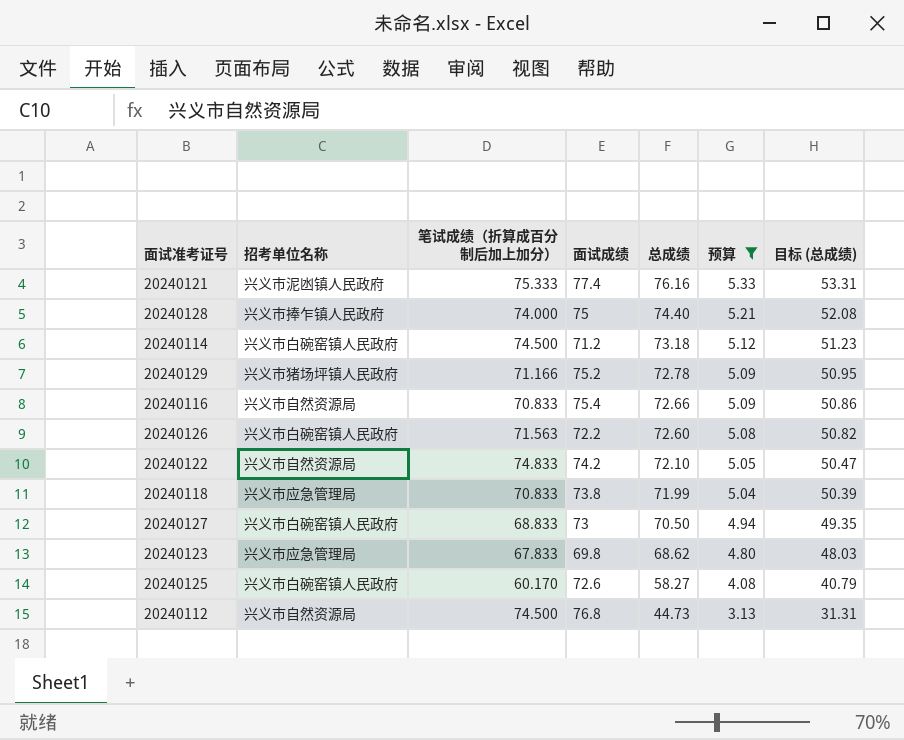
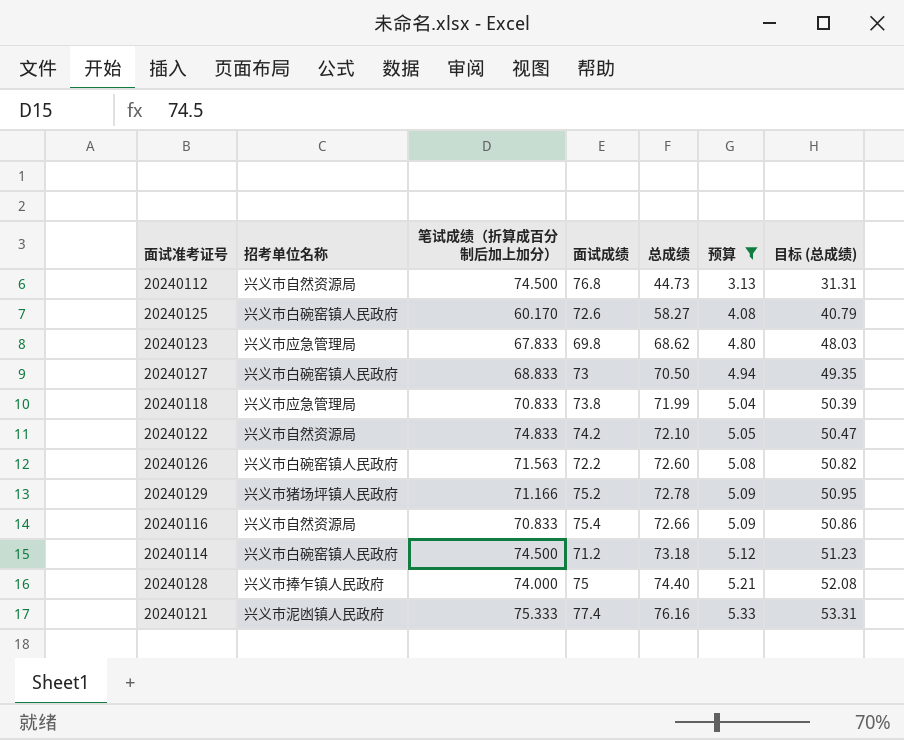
row order: 总成绩 descending -> 预算 ascending

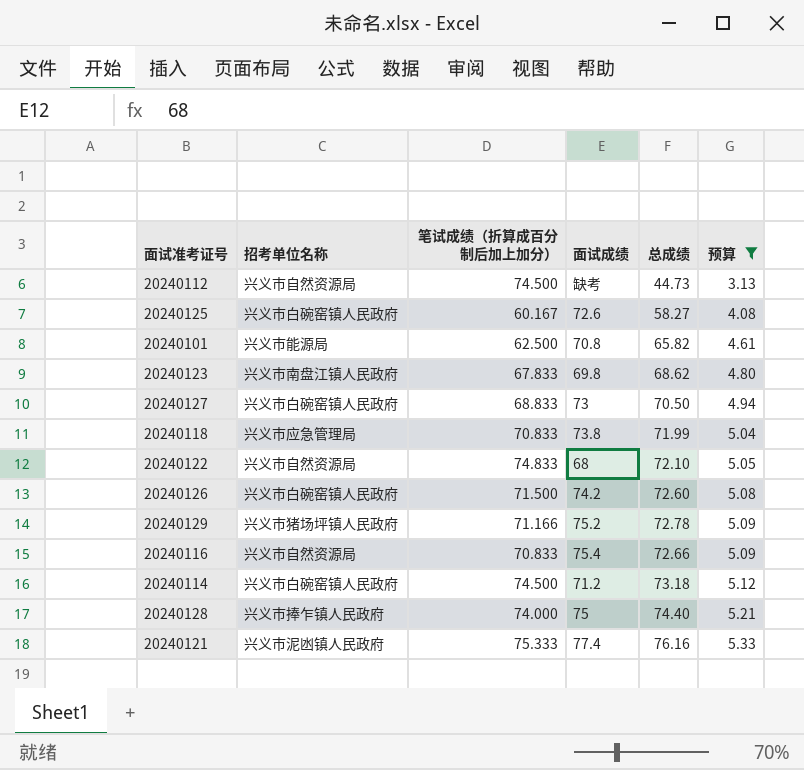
column 目标 (总成绩) | formula: [总成绩] * 0.7 -> none
20240112 | 面试成绩: 76.8 -> 缺考
20240125 | 笔试成绩（折算成百分制后加上加分）: 60.170 -> 60.167
row 20240101: none -> 兴义市能源局 | 62.500 | 70.8 | 65.82 | 4.61
20240123 | 招考单位名称: 兴义市应急管理局 -> 兴义市南盘江镇人民政府
20240122 | 面试成绩: 74.2 -> 68
20240126 | 笔试成绩（折算成百分制后加上加分）: 71.563 -> 71.500
20240126 | 面试成绩: 72.2 -> 74.2

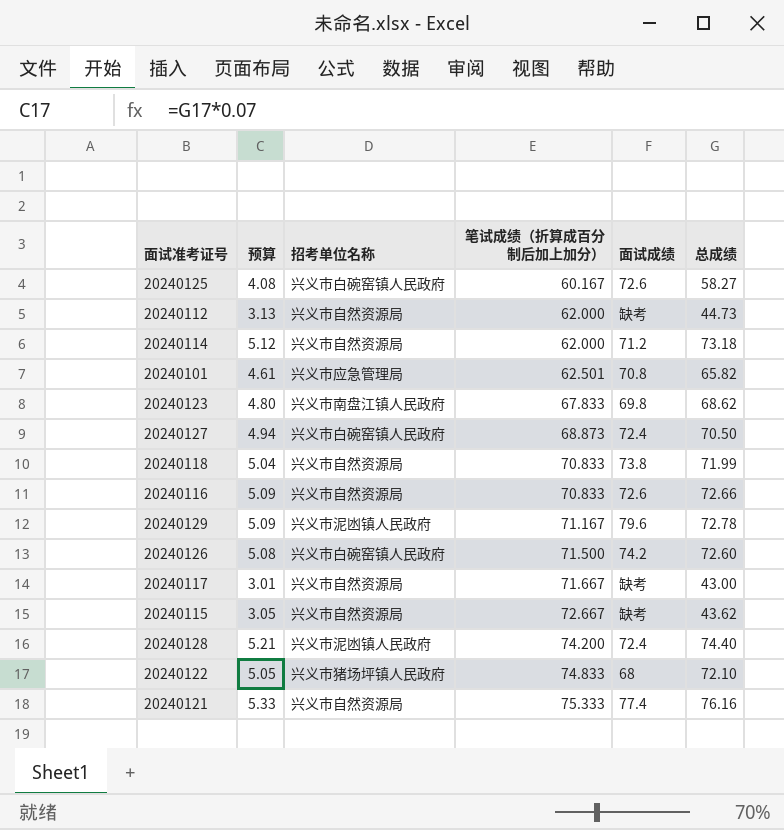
filter: 预算 >= 3.13 -> none
row order: 预算 ascending -> 笔试成绩（折算成百分制后加上加分） ascending
column 预算 | position: 6 -> 2
20240112 | 笔试成绩（折算成百分制后加上加分）: 74.500 -> 62.000
20240114 | 招考单位名称: 兴义市白碗窑镇人民政府 -> 兴义市自然资源局
20240114 | 笔试成绩（折算成百分制后加上加分）: 74.500 -> 62.000
20240101 | 招考单位名称: 兴义市能源局 -> 兴义市应急管理局
20240101 | 笔试成绩（折算成百分制后加上加分）: 62.500 -> 62.501
20240127 | 笔试成绩（折算成百分制后加上加分）: 68.833 -> 68.873
20240127 | 面试成绩: 73 -> 72.4
20240118 | 招考单位名称: 兴义市应急管理局 -> 兴义市自然资源局
20240116 | 面试成绩: 75.4 -> 72.6
20240129 | 招考单位名称: 兴义市猪场坪镇人民政府 -> 兴义市泥凼镇人民政府
20240129 | 笔试成绩（折算成百分制后加上加分）: 71.166 -> 71.167
20240129 | 面试成绩: 75.2 -> 79.6
20240128 | 招考单位名称: 兴义市捧乍镇人民政府 -> 兴义市泥凼镇人民政府
20240128 | 笔试成绩（折算成百分制后加上加分）: 74.000 -> 74.200
20240128 | 面试成绩: 75 -> 72.4
20240122 | 招考单位名称: 兴义市自然资源局 -> 兴义市猪场坪镇人民政府
20240121 | 招考单位名称: 兴义市泥凼镇人民政府 -> 兴义市自然资源局

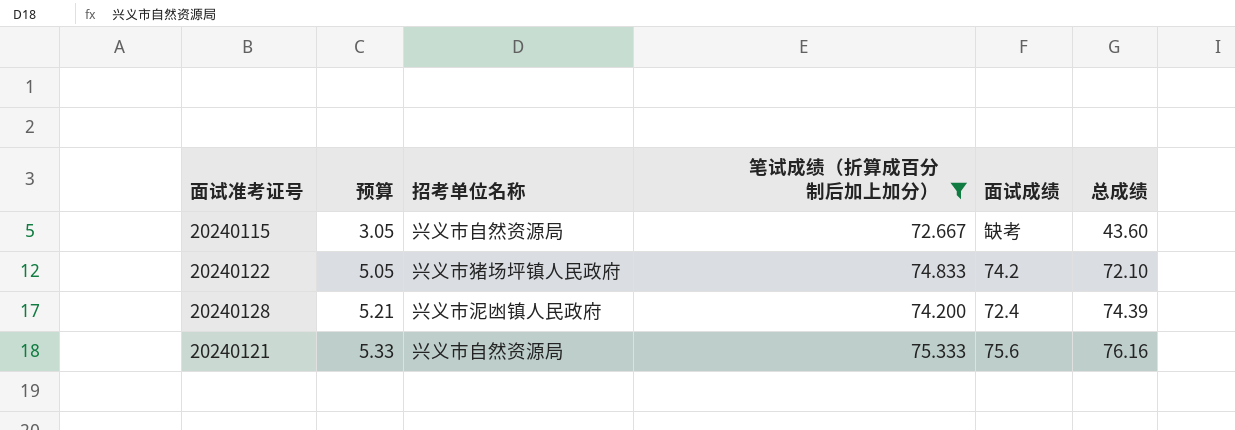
filter: none -> 笔试成绩（折算成百分制后加上加分） >= 72.667
row order: 笔试成绩（折算成百分制后加上加分） ascending -> 预算 ascending
20240115 | 总成绩: 43.62 -> 43.60
20240122 | 面试成绩: 68 -> 74.2
20240128 | 总成绩: 74.40 -> 74.39
20240121 | 面试成绩: 77.4 -> 75.6

